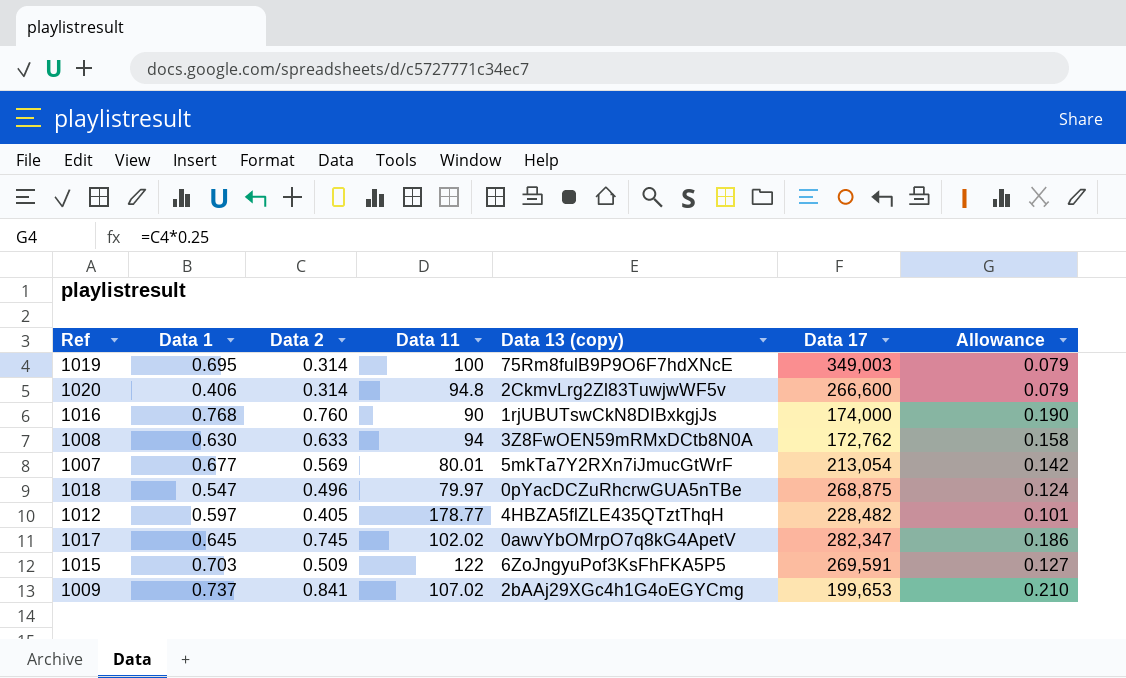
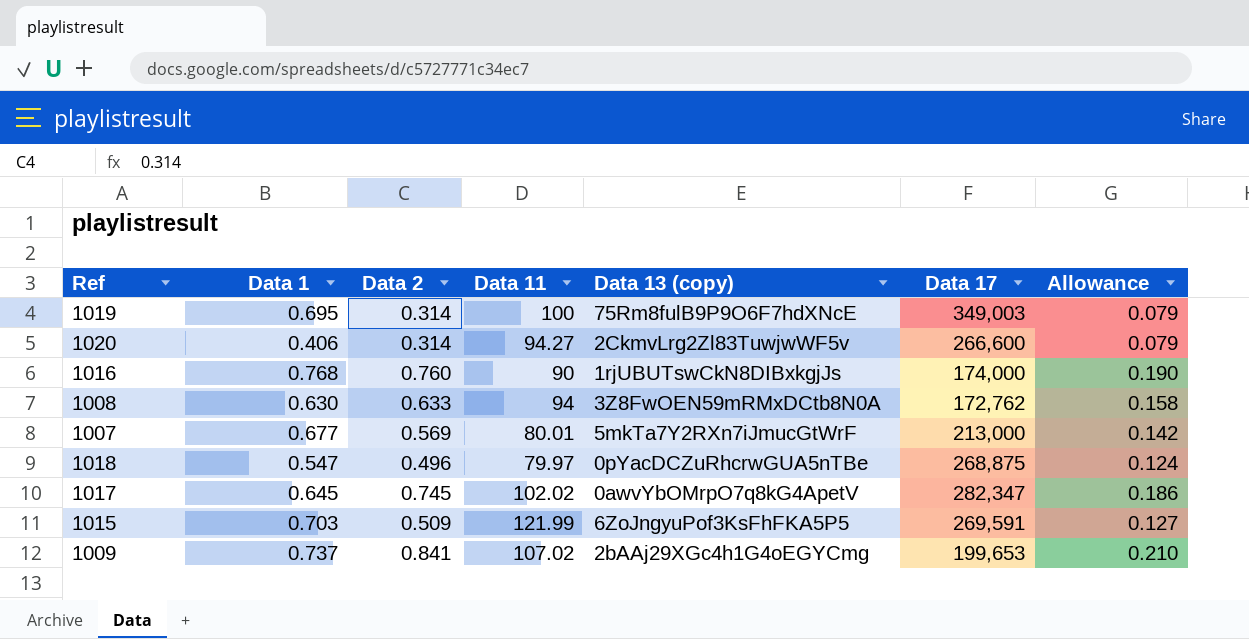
row 1012: 0.597 | 0.405 | 178.77 | 4HBZA5flZLE435QTztThqH | 228,482 | 0.101 -> none
1020 | Data 11: 94.8 -> 94.27
1007 | Data 17: 213,054 -> 213,000
1015 | Data 11: 122 -> 121.99

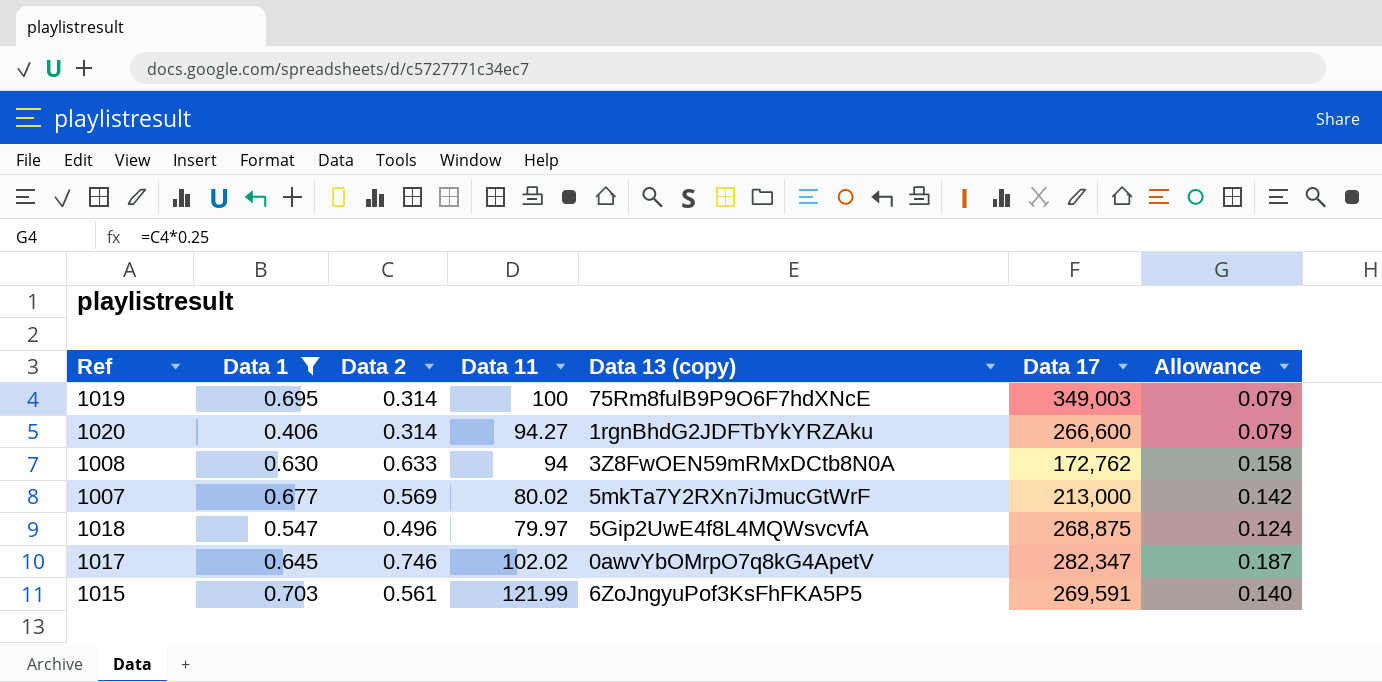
filter: none -> Data 1 <= 0.703
1020 | Data 13 (copy): 2CkmvLrg2Zl83TuwjwWF5v -> 1rgnBhdG2JDFTbYkYRZAku
1007 | Data 11: 80.01 -> 80.02
1018 | Data 13 (copy): 0pYacDCZuRhcrwGUA5nTBe -> 5Gip2UwE4f8L4MQWsvcvfA
1017 | Data 2: 0.745 -> 0.746
1017 | Allowance: 0.186 -> 0.187
1015 | Data 2: 0.509 -> 0.561
1015 | Allowance: 0.127 -> 0.140

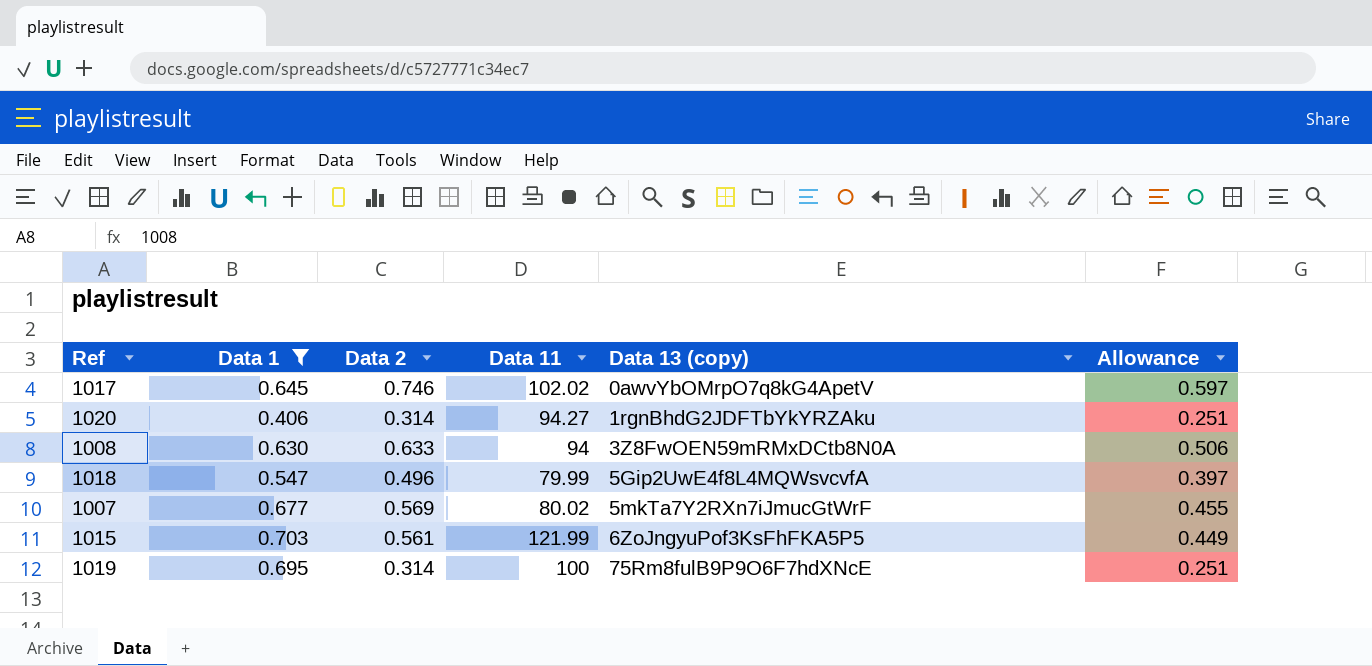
row order: none -> Data 13 (copy) ascending
column Data 17 | position: 6 -> none
column Allowance | formula: [Data 2] * 0.25 -> [Data 2] * 0.8
1018 | Data 11: 79.97 -> 79.99

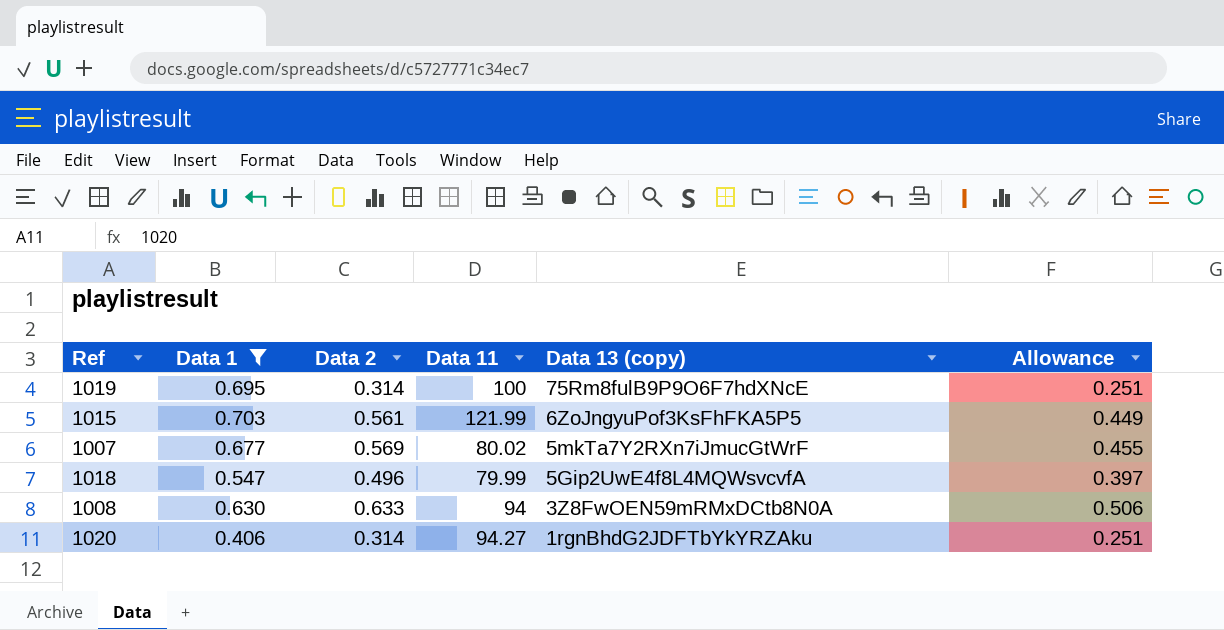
row order: Data 13 (copy) ascending -> Data 13 (copy) descending
row 1017: 0.645 | 0.746 | 102.02 | 0awvYbOMrpO7q8kG4ApetV | 0.597 -> none

